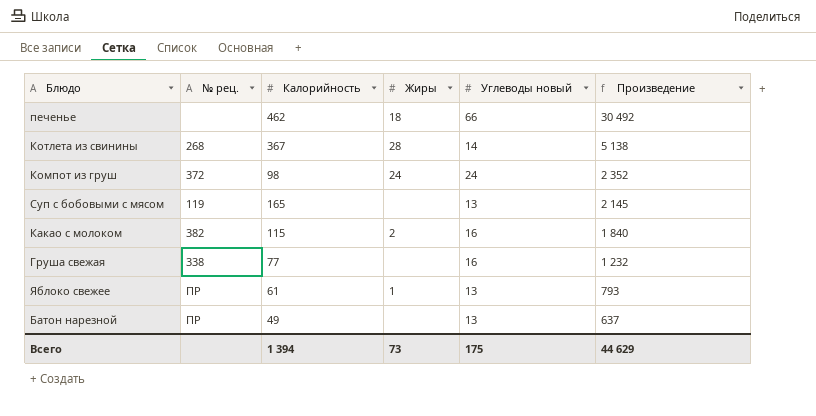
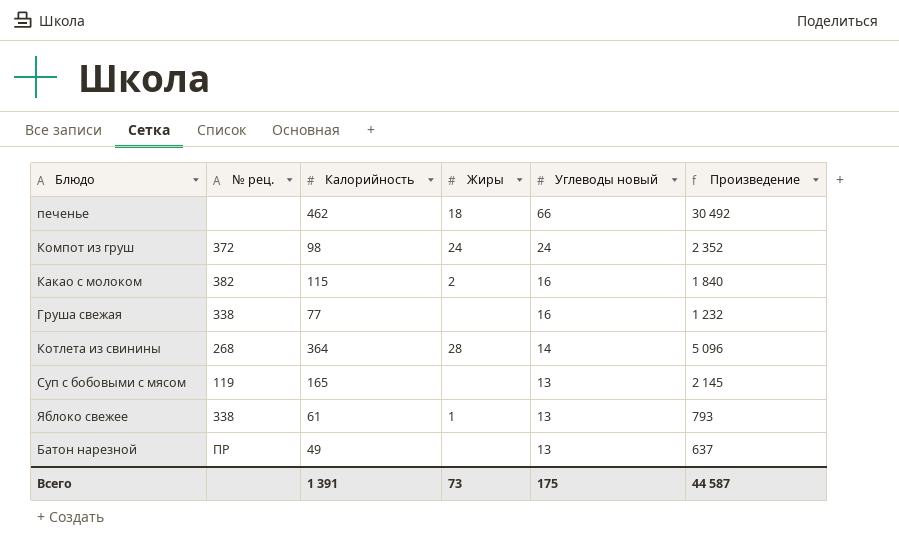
row order: Произведение descending -> Углеводы новый descending
Котлета из свинины | Калорийность: 367 -> 364
Котлета из свинины | Произведение: 5 138 -> 5 096
Яблоко свежее | № рец.: ПР -> 338
Всего | Калорийность: 1 394 -> 1 391
Всего | Произведение: 44 629 -> 44 587

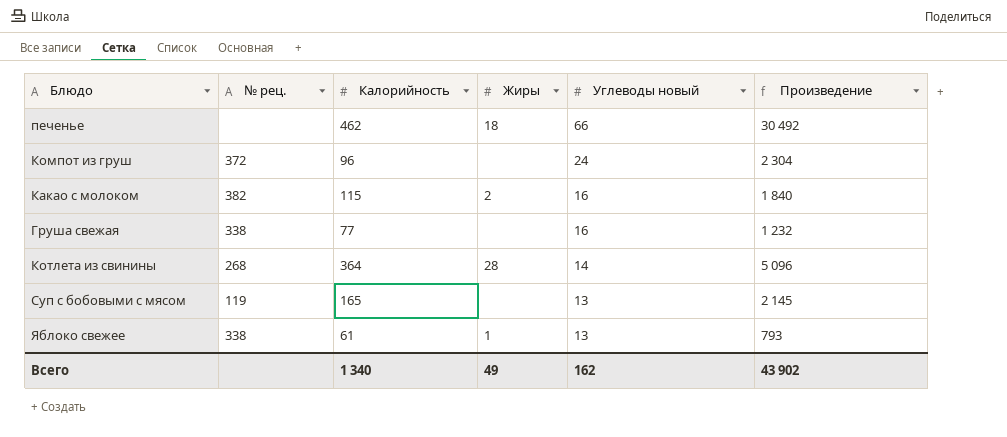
row Батон нарезной: ПР | 49 | none | 13 | 637 -> none
Компот из груш | Калорийность: 98 -> 96
Компот из груш | Жиры: 24 -> none
Компот из груш | Произведение: 2 352 -> 2 304
Всего | Калорийность: 1 391 -> 1 340
Всего | Жиры: 73 -> 49
Всего | Углеводы новый: 175 -> 162
Всего | Произведение: 44 587 -> 43 902

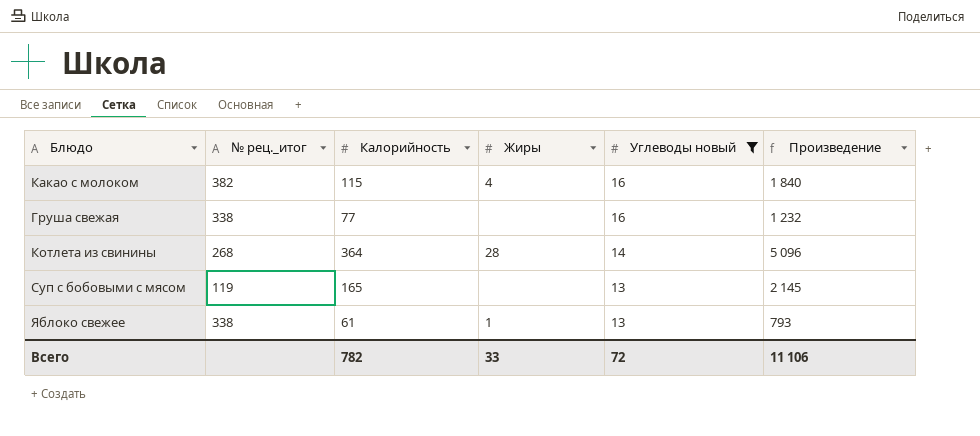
filter: none -> Углеводы новый <= 16
column name: № рец. -> № рец._итог
Какао с молоком | Жиры: 2 -> 4
Всего | Калорийность: 1 340 -> 782
Всего | Жиры: 49 -> 33
Всего | Углеводы новый: 162 -> 72
Всего | Произведение: 43 902 -> 11 106

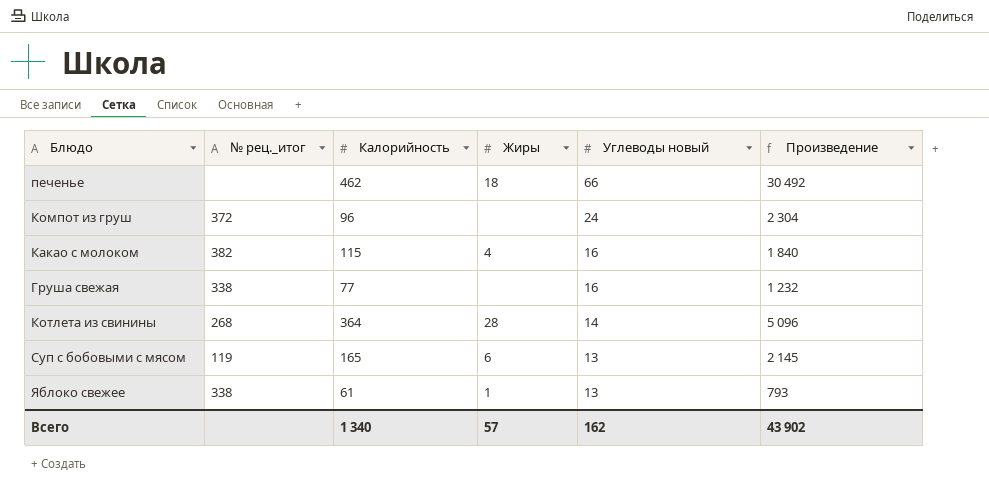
filter: Углеводы новый <= 16 -> none
Суп с бобовыми с мясом | Жиры: none -> 6
Всего | Калорийность: 782 -> 1 340
Всего | Жиры: 33 -> 57
Всего | Углеводы новый: 72 -> 162
Всего | Произведение: 11 106 -> 43 902

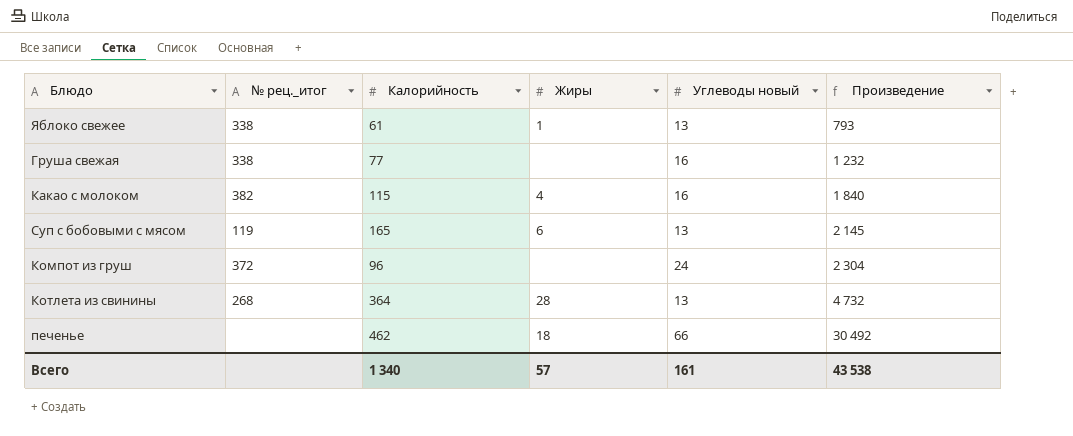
row order: Углеводы новый descending -> Произведение ascending
Котлета из свинины | Углеводы новый: 14 -> 13
Котлета из свинины | Произведение: 5 096 -> 4 732
Всего | Углеводы новый: 162 -> 161
Всего | Произведение: 43 902 -> 43 538

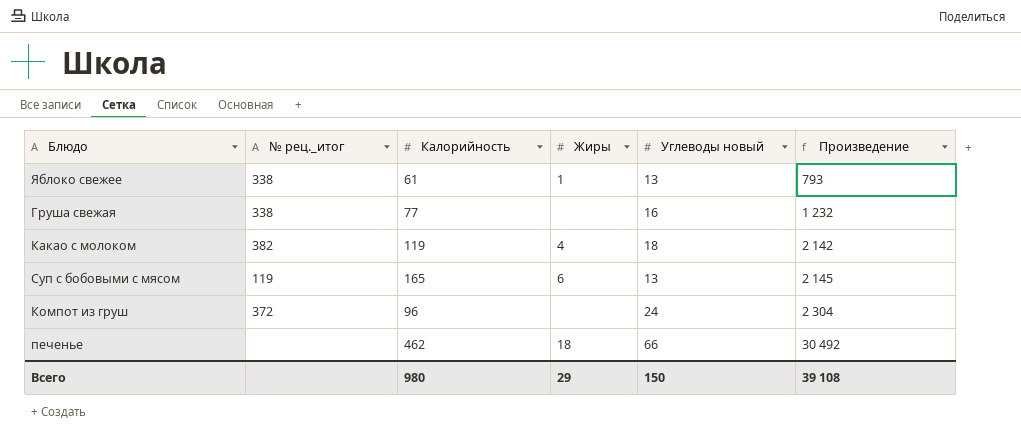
row Котлета из свинины: 268 | 364 | 28 | 13 | 4 732 -> none
Какао с молоком | Калорийность: 115 -> 119
Какао с молоком | Углеводы новый: 16 -> 18
Какао с молоком | Произведение: 1 840 -> 2 142
Всего | Калорийность: 1 340 -> 980
Всего | Жиры: 57 -> 29
Всего | Углеводы новый: 161 -> 150
Всего | Произведение: 43 538 -> 39 108

